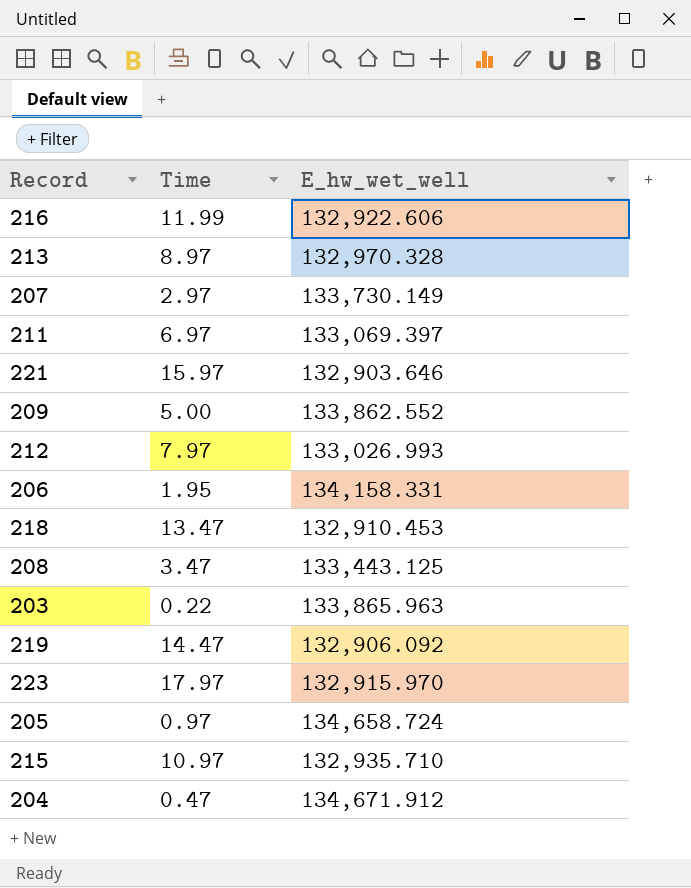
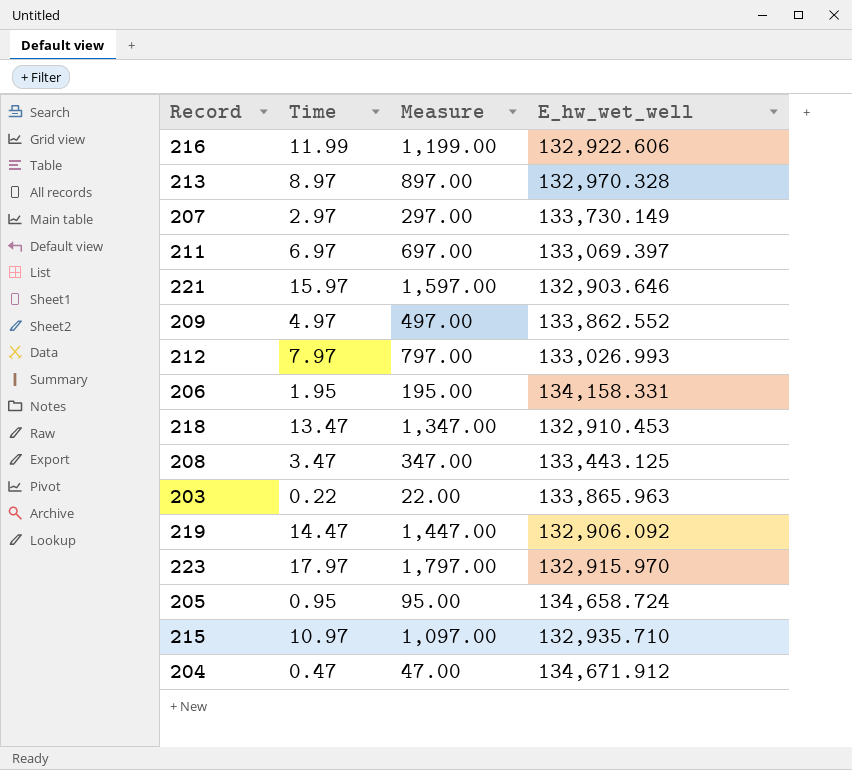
column Measure | formula: none -> [Time] * 100
209 | Time: 5.00 -> 4.97
205 | Time: 0.97 -> 0.95

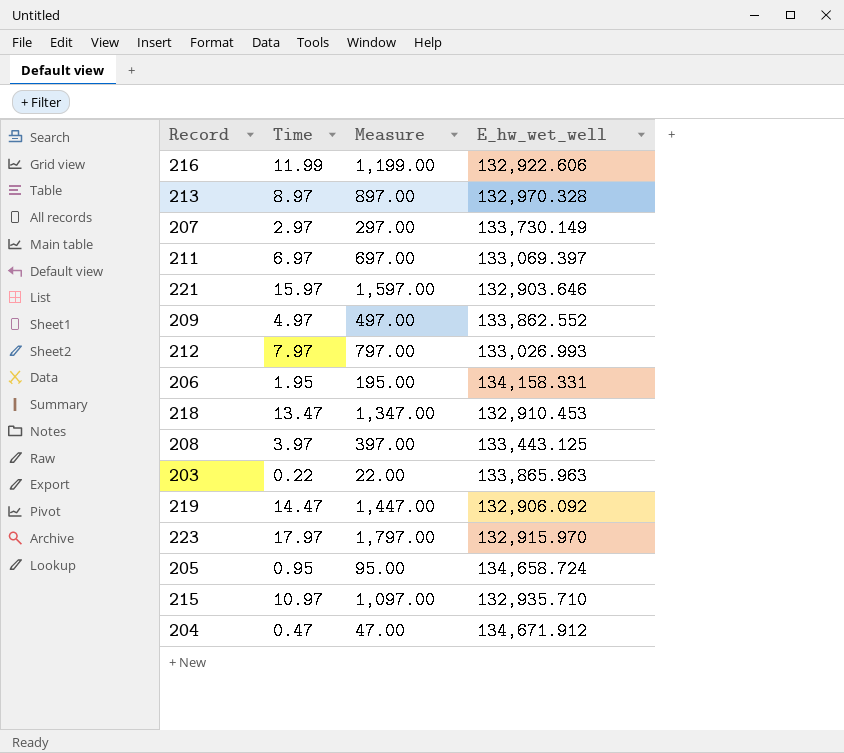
208 | Time: 3.47 -> 3.97
208 | Measure: 347.00 -> 397.00

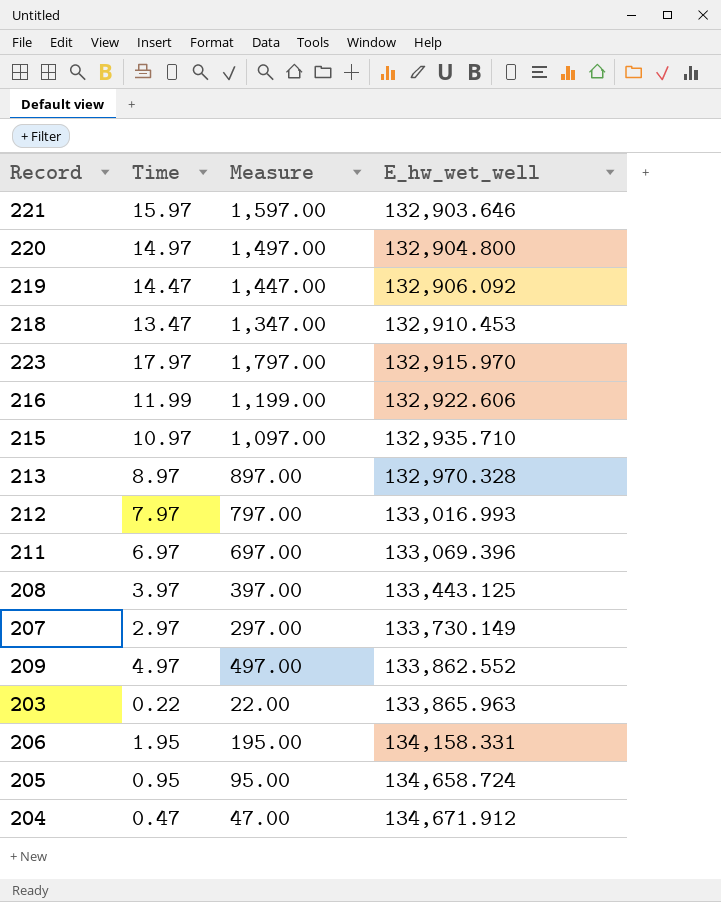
row order: none -> E_hw_wet_well ascending
row 220: none -> 14.97 | 1,497.00 | 132,904.800
212 | E_hw_wet_well: 133,026.993 -> 133,016.993
211 | E_hw_wet_well: 133,069.397 -> 133,069.396

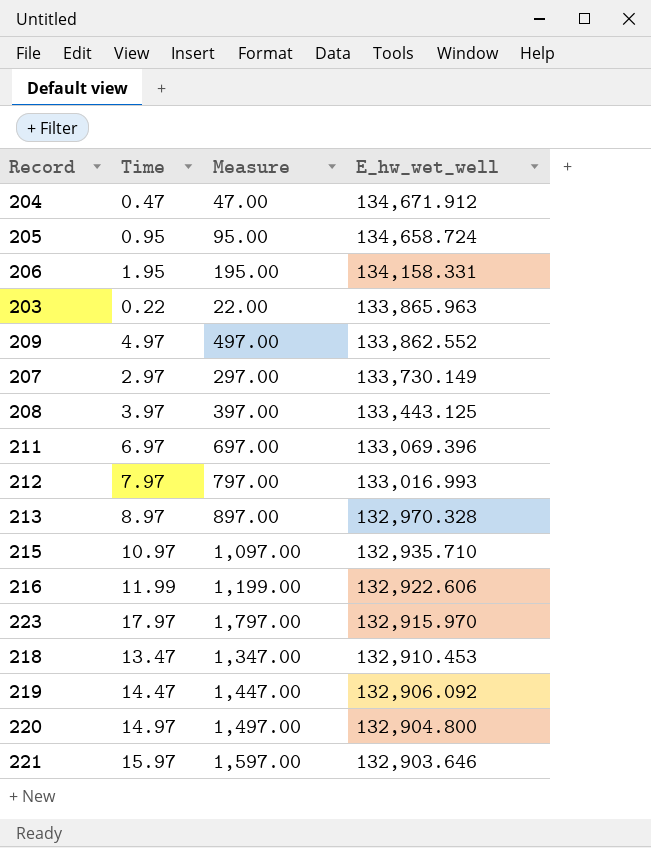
row order: E_hw_wet_well ascending -> E_hw_wet_well descending

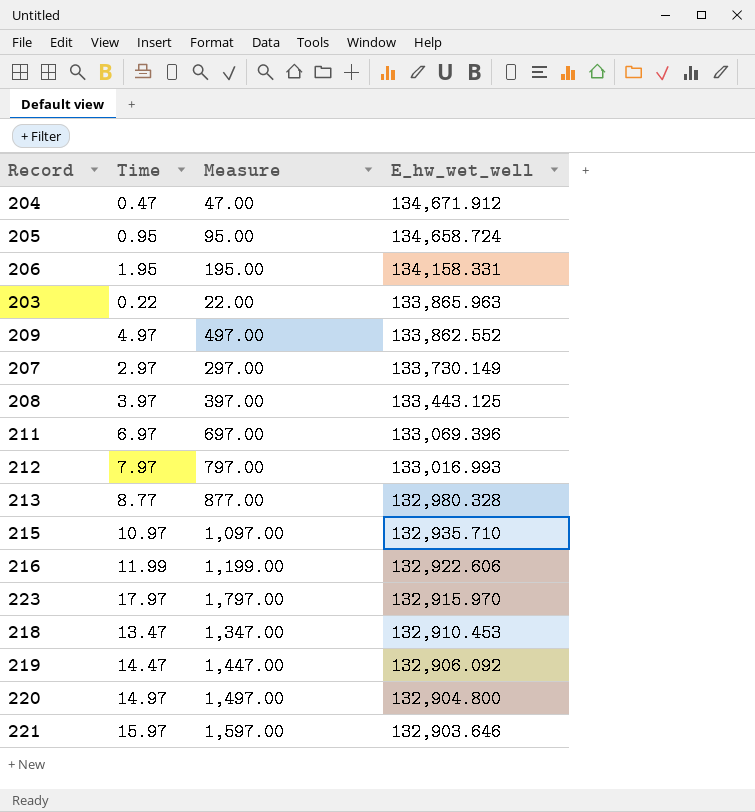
213 | Time: 8.97 -> 8.77
213 | Measure: 897.00 -> 877.00
213 | E_hw_wet_well: 132,970.328 -> 132,980.328

